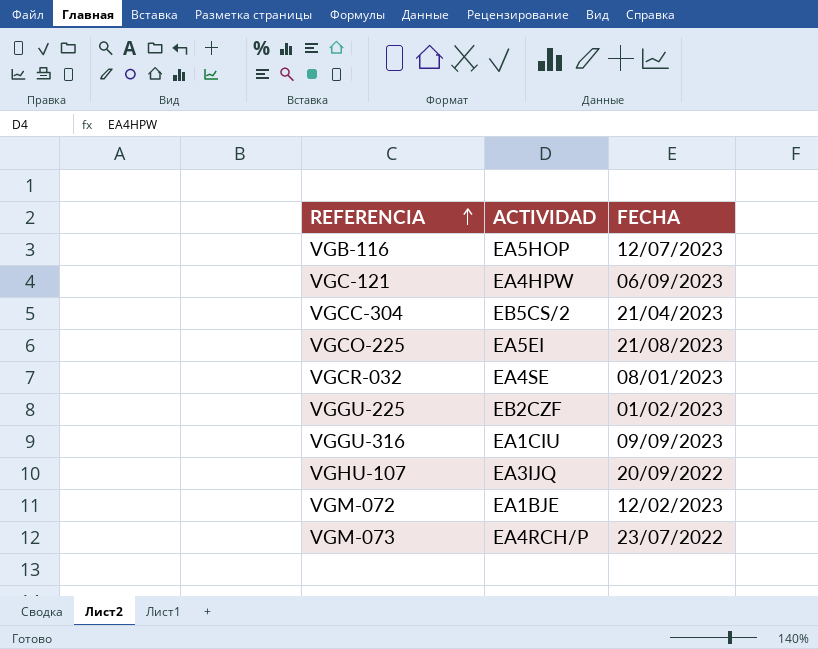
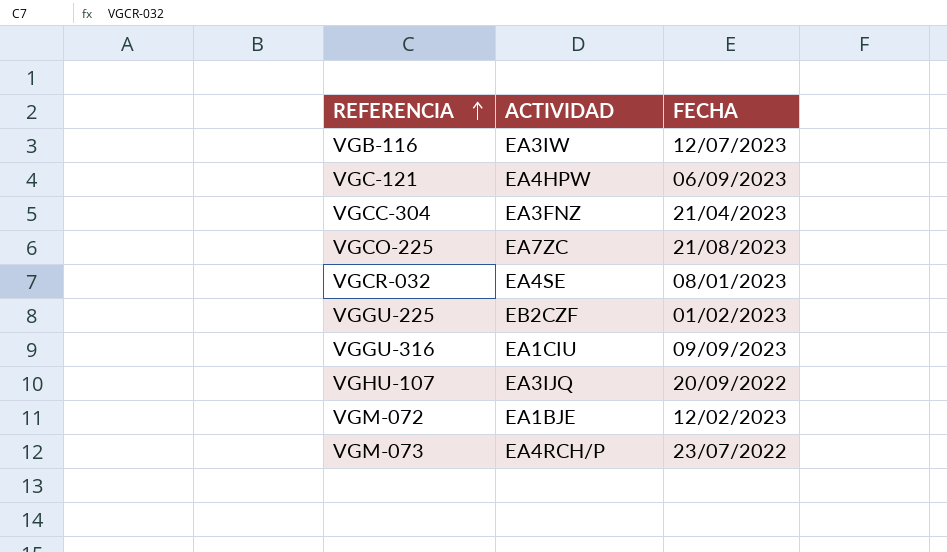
VGB-116 | ACTIVIDAD: EA5HOP -> EA3IW
VGCC-304 | ACTIVIDAD: EB5CS/2 -> EA3FNZ
VGCO-225 | ACTIVIDAD: EA5EI -> EA7ZC

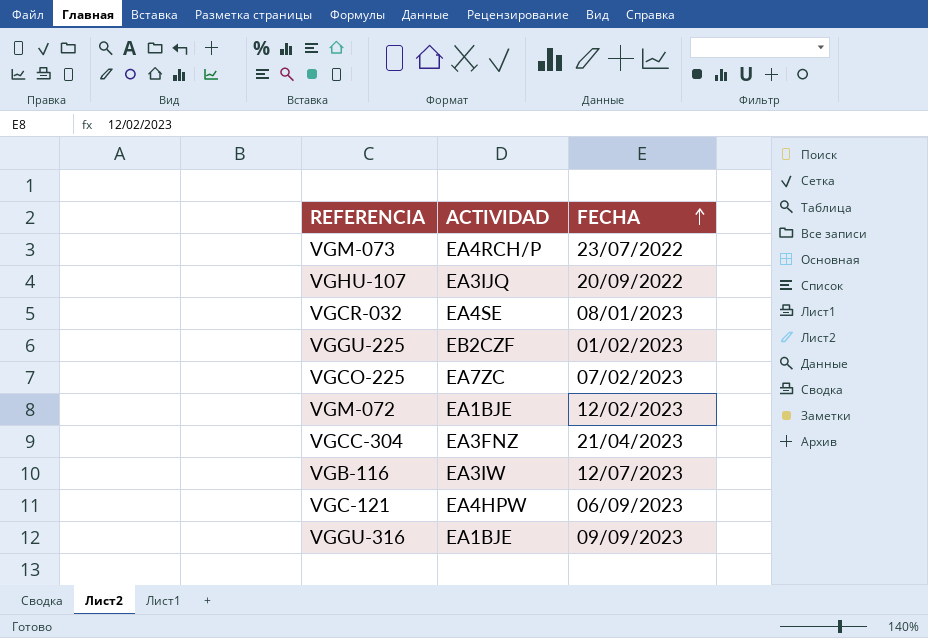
row order: REFERENCIA ascending -> FECHA ascending
VGCO-225 | FECHA: 21/08/2023 -> 07/02/2023
VGGU-316 | ACTIVIDAD: EA1CIU -> EA1BJE

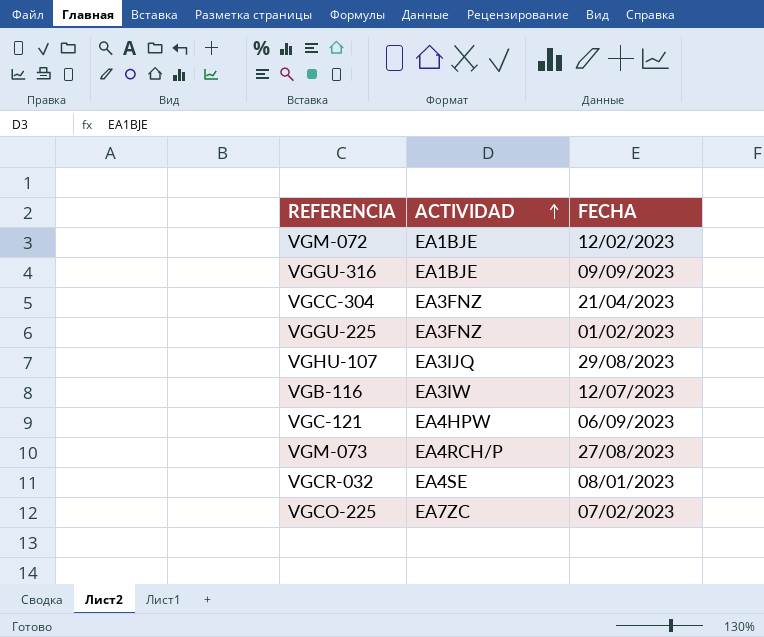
row order: FECHA ascending -> ACTIVIDAD ascending
VGGU-225 | ACTIVIDAD: EB2CZF -> EA3FNZ
VGHU-107 | FECHA: 20/09/2022 -> 29/08/2023
VGM-073 | FECHA: 23/07/2022 -> 27/08/2023

